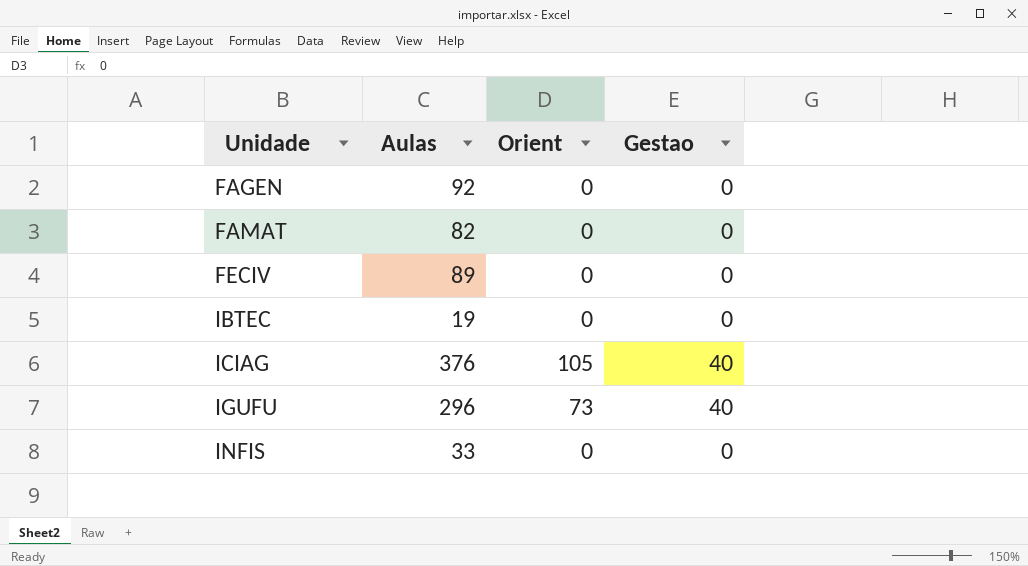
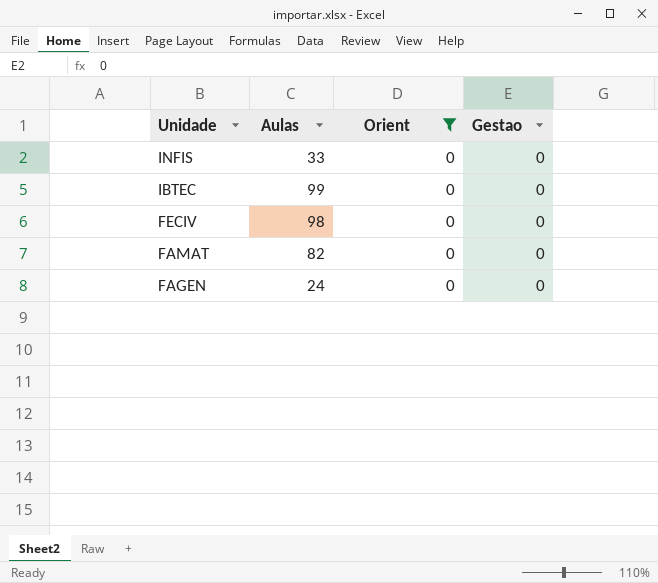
filter: none -> Orient = 0
row order: Unidade ascending -> Unidade descending
IBTEC | Aulas: 19 -> 99
FECIV | Aulas: 89 -> 98
FAGEN | Aulas: 92 -> 24

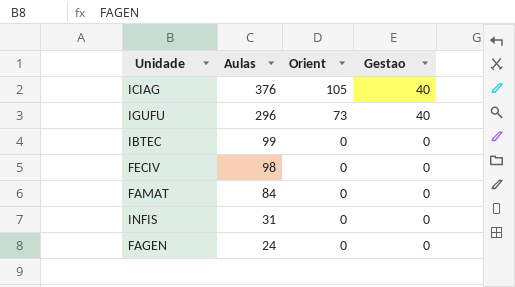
filter: Orient = 0 -> none
row order: Unidade descending -> Aulas descending
FAMAT | Aulas: 82 -> 84
INFIS | Aulas: 33 -> 31

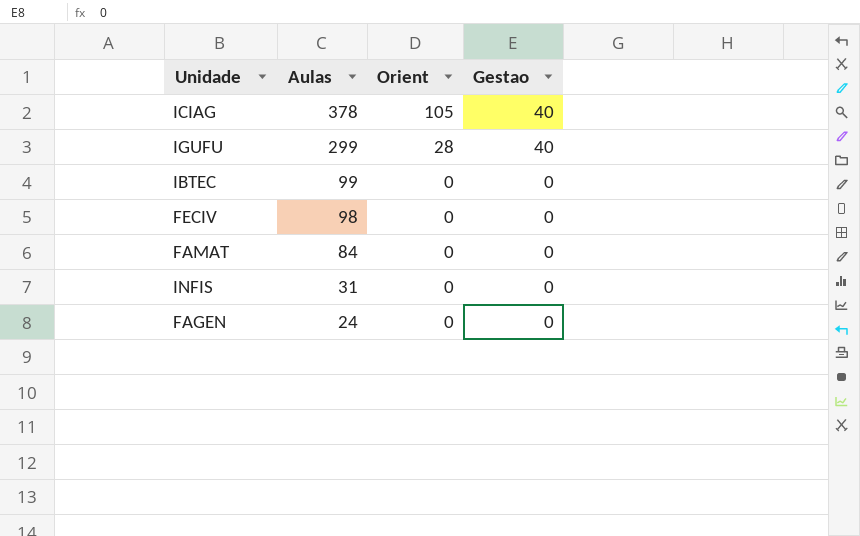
ICIAG | Aulas: 376 -> 378
IGUFU | Aulas: 296 -> 299
IGUFU | Orient: 73 -> 28

